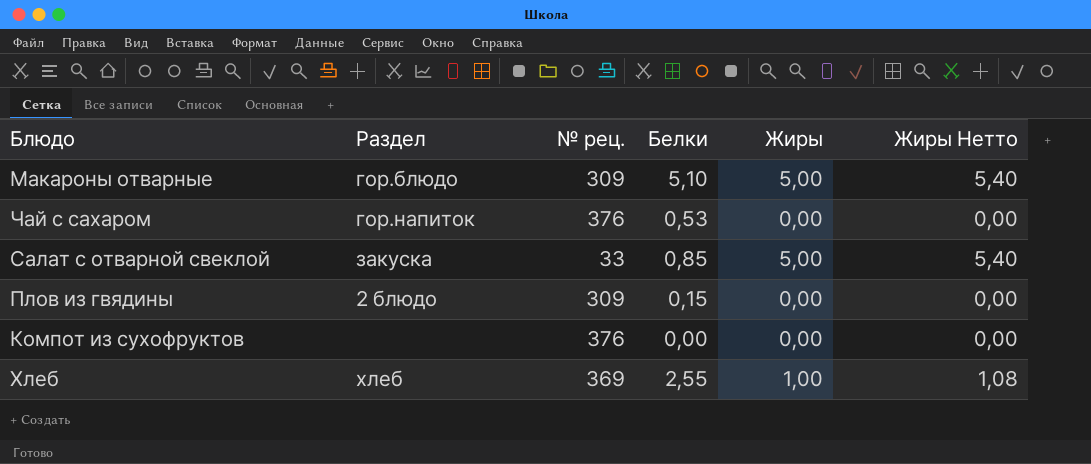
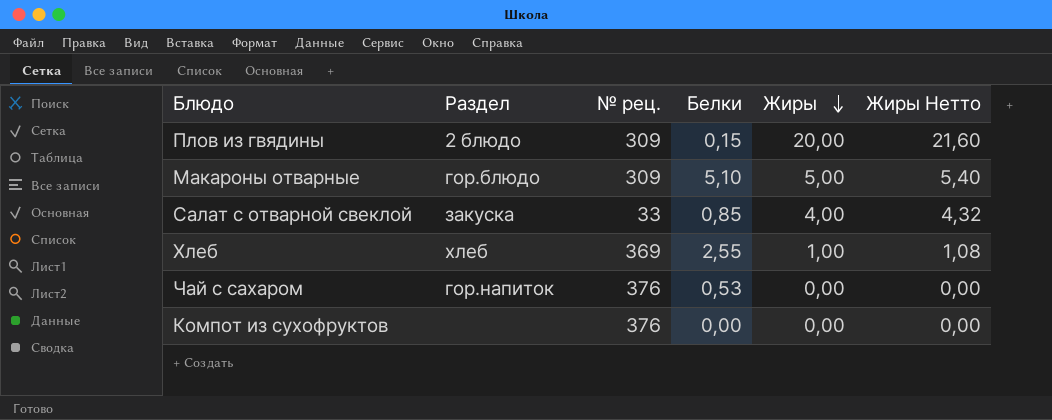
row order: none -> Жиры descending
Плов из гвядины | Жиры: 0,00 -> 20,00
Плов из гвядины | Жиры Нетто: 0,00 -> 21,60
Салат с отварной свеклой | Жиры: 5,00 -> 4,00
Салат с отварной свеклой | Жиры Нетто: 5,40 -> 4,32

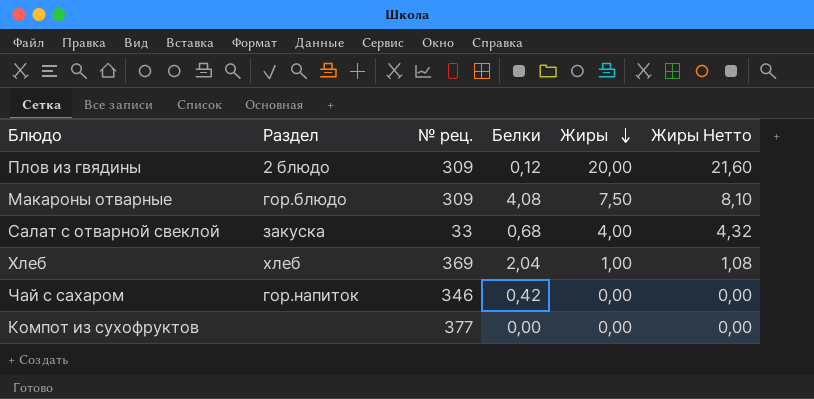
Плов из гвядины | Белки: 0,15 -> 0,12
Макароны отварные | Белки: 5,10 -> 4,08
Макароны отварные | Жиры: 5,00 -> 7,50
Макароны отварные | Жиры Нетто: 5,40 -> 8,10
Салат с отварной свеклой | Белки: 0,85 -> 0,68
Хлеб | Белки: 2,55 -> 2,04
Чай с сахаром | № рец.: 376 -> 346
Чай с сахаром | Белки: 0,53 -> 0,42
Компот из сухофруктов | № рец.: 376 -> 377

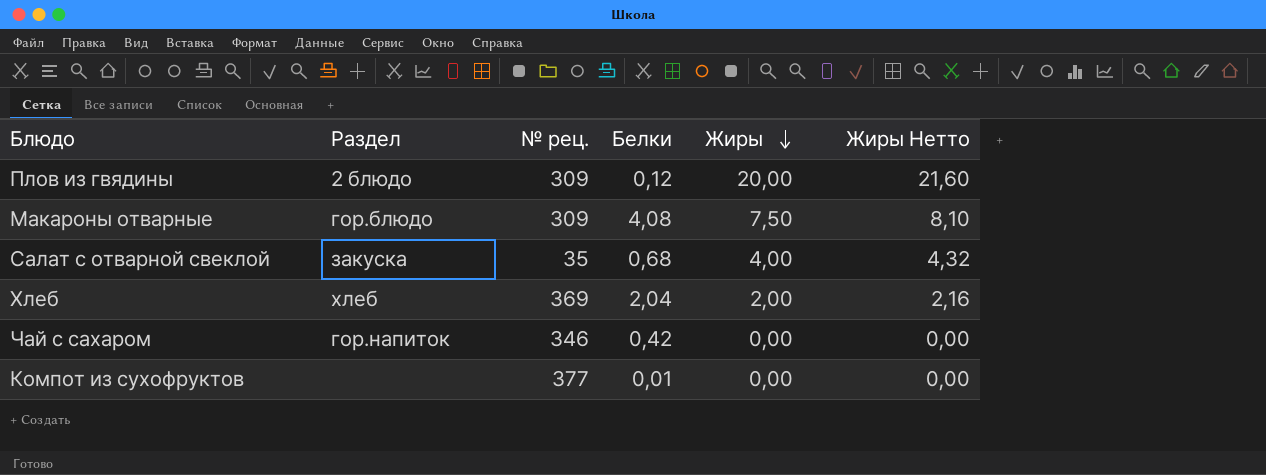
Салат с отварной свеклой | № рец.: 33 -> 35
Хлеб | Жиры: 1,00 -> 2,00
Хлеб | Жиры Нетто: 1,08 -> 2,16
Компот из сухофруктов | Белки: 0,00 -> 0,01

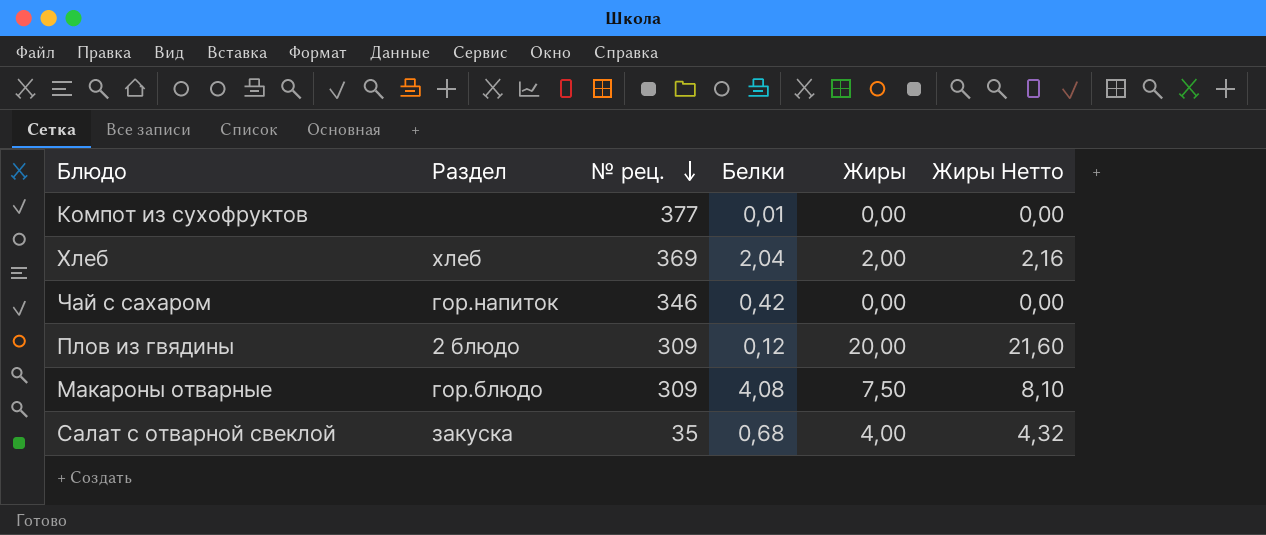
row order: Жиры descending -> № рец. descending

